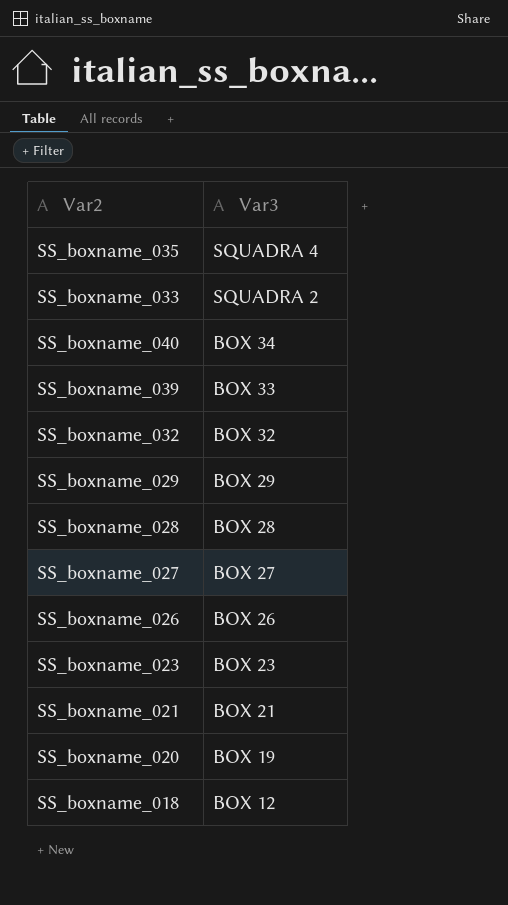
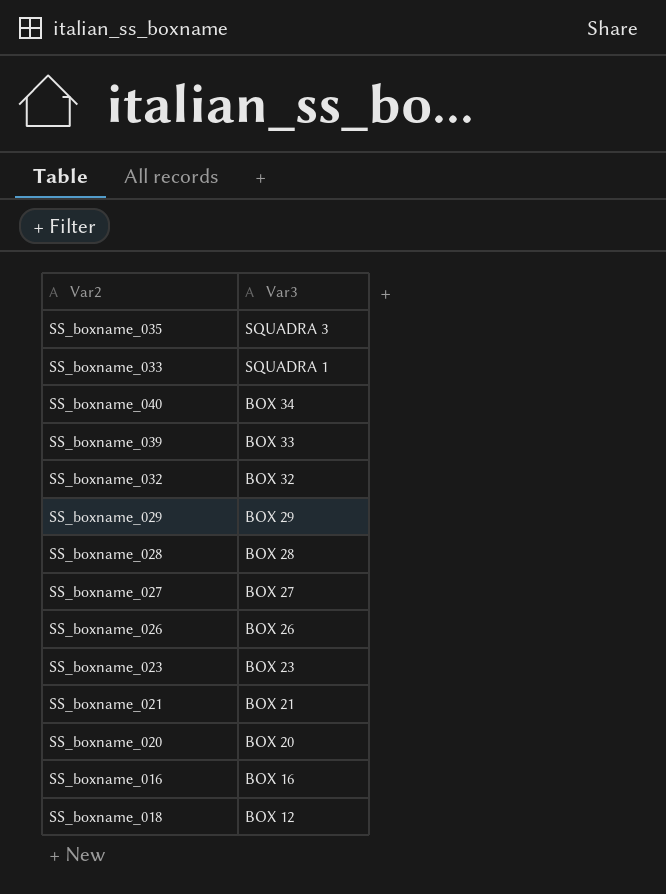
SS_boxname_035 | Var3: SQUADRA 4 -> SQUADRA 3
SS_boxname_033 | Var3: SQUADRA 2 -> SQUADRA 1
SS_boxname_020 | Var3: BOX 19 -> BOX 20
row SS_boxname_016: none -> BOX 16

